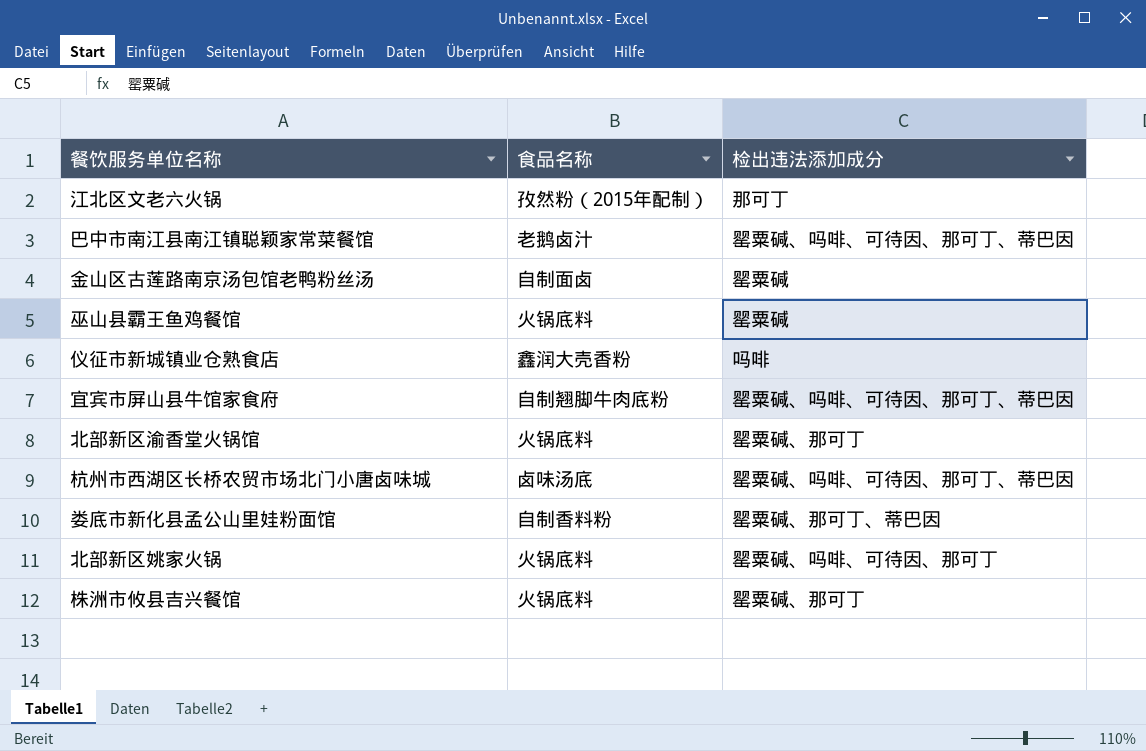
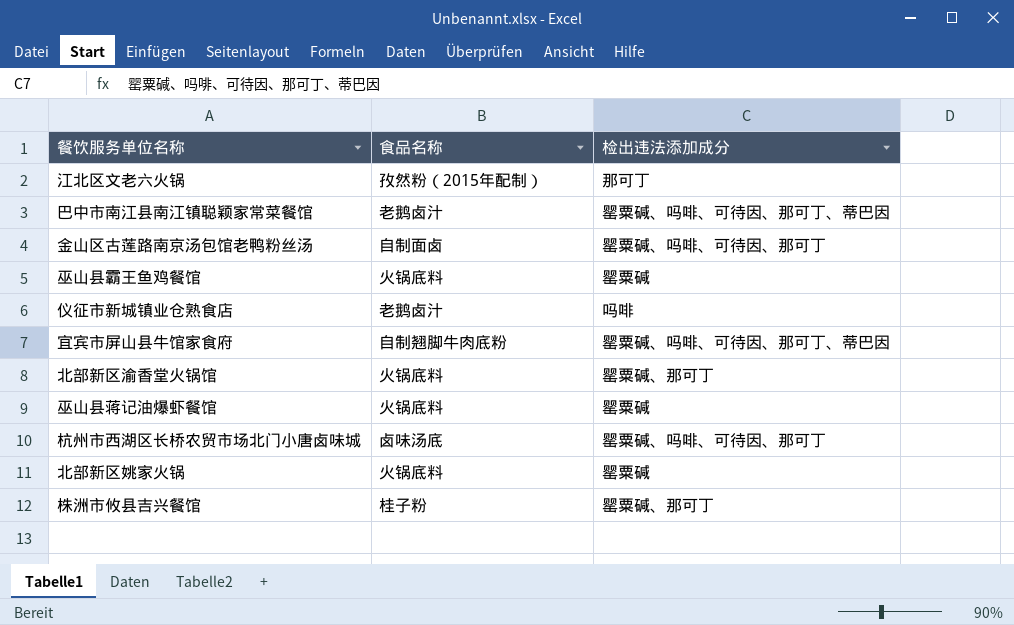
row 娄底市新化县孟公山里娃粉面馆: 自制香料粉 | 罂粟碱、那可丁、蒂巴因 -> none
金山区古莲路南京汤包馆老鸭粉丝汤 | 检出违法添加成分: 罂粟碱 -> 罂粟碱、吗啡、可待因、那可丁
仪征市新城镇业仓熟食店 | 食品名称: 鑫润大壳香粉 -> 老鹅卤汁
row 巫山县蒋记油爆虾餐馆: none -> 火锅底料 | 罂粟碱
杭州市西湖区长桥农贸市场北门小唐卤味城 | 检出违法添加成分: 罂粟碱、吗啡、可待因、那可丁、蒂巴因 -> 罂粟碱、吗啡、可待因、那可丁
北部新区姚家火锅 | 检出违法添加成分: 罂粟碱、吗啡、可待因、那可丁 -> 罂粟碱
株洲市攸县吉兴餐馆 | 食品名称: 火锅底料 -> 桂子粉

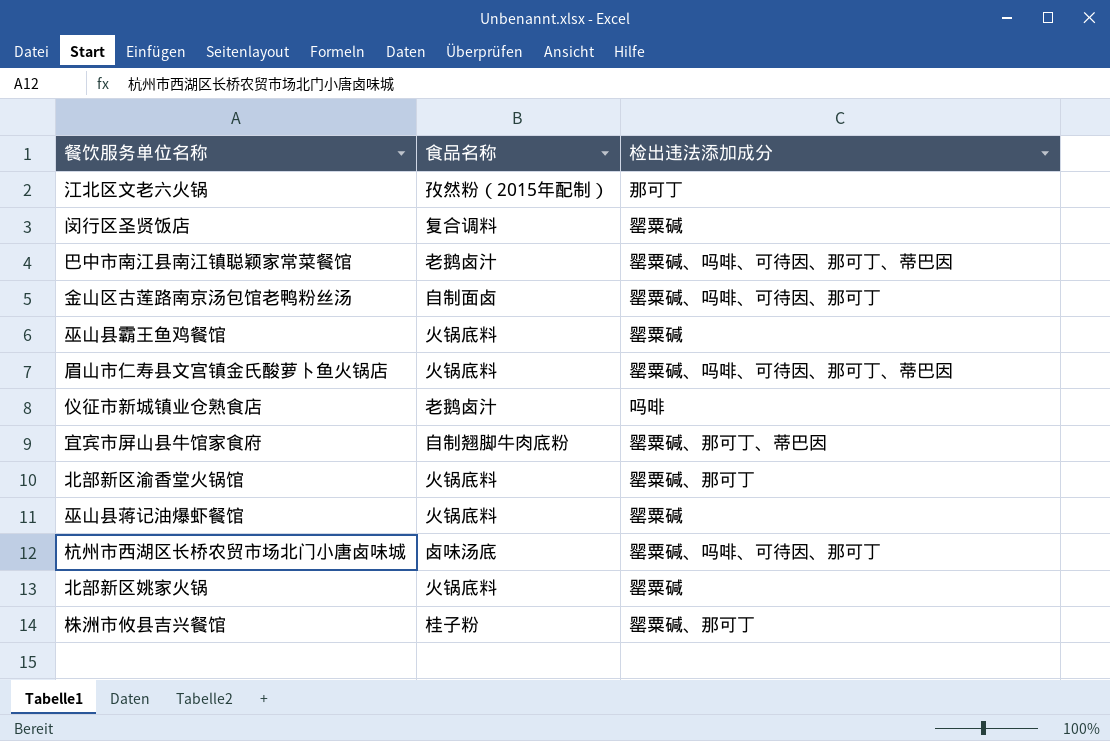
row 闵行区圣贤饭店: none -> 复合调料 | 罂粟碱
row 眉山市仁寿县文宫镇金氏酸萝卜鱼火锅店: none -> 火锅底料 | 罂粟碱、吗啡、可待因、那可丁、蒂巴因
宜宾市屏山县牛馆家食府 | 检出违法添加成分: 罂粟碱、吗啡、可待因、那可丁、蒂巴因 -> 罂粟碱、那可丁、蒂巴因

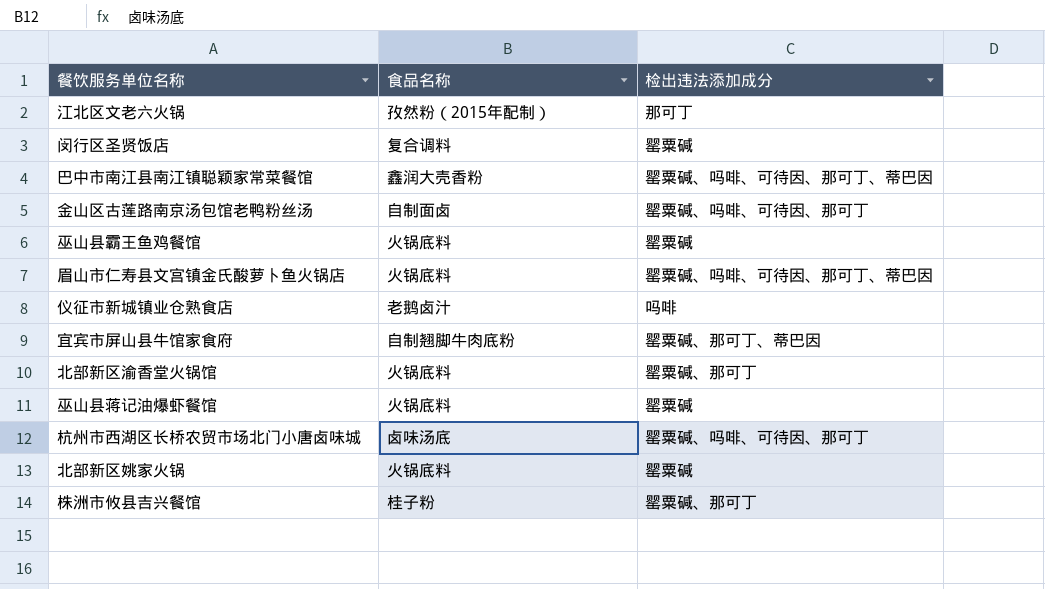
巴中市南江县南江镇聪颖家常菜餐馆 | 食品名称: 老鹅卤汁 -> 鑫润大壳香粉

